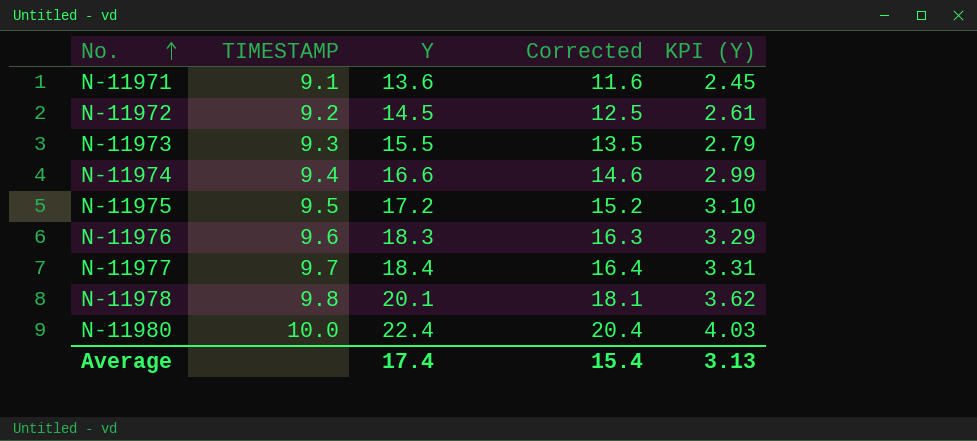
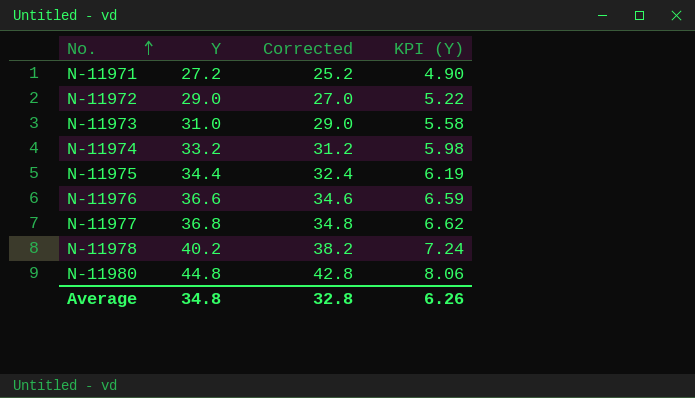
column TIMESTAMP | position: 2 -> none
N-11971 | Y: 13.6 -> 27.2
N-11971 | Corrected: 11.6 -> 25.2
N-11971 | KPI (Y): 2.45 -> 4.90
N-11972 | Y: 14.5 -> 29.0
N-11972 | Corrected: 12.5 -> 27.0
N-11972 | KPI (Y): 2.61 -> 5.22
N-11973 | Y: 15.5 -> 31.0
N-11973 | Corrected: 13.5 -> 29.0
N-11973 | KPI (Y): 2.79 -> 5.58
N-11974 | Y: 16.6 -> 33.2
N-11974 | Corrected: 14.6 -> 31.2
N-11974 | KPI (Y): 2.99 -> 5.98
N-11975 | Y: 17.2 -> 34.4
N-11975 | Corrected: 15.2 -> 32.4
N-11975 | KPI (Y): 3.10 -> 6.19
N-11976 | Y: 18.3 -> 36.6
N-11976 | Corrected: 16.3 -> 34.6
N-11976 | KPI (Y): 3.29 -> 6.59
N-11977 | Y: 18.4 -> 36.8
N-11977 | Corrected: 16.4 -> 34.8
N-11977 | KPI (Y): 3.31 -> 6.62
N-11978 | Y: 20.1 -> 40.2
N-11978 | Corrected: 18.1 -> 38.2
N-11978 | KPI (Y): 3.62 -> 7.24
N-11980 | Y: 22.4 -> 44.8
N-11980 | Corrected: 20.4 -> 42.8
N-11980 | KPI (Y): 4.03 -> 8.06
Average | Y: 17.4 -> 34.8
Average | Corrected: 15.4 -> 32.8
Average | KPI (Y): 3.13 -> 6.26

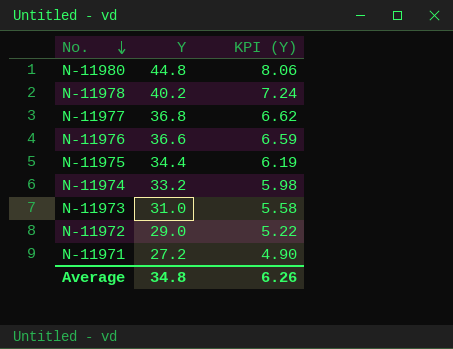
row order: No. ascending -> No. descending
column Corrected | formula: [Y] - 2 -> none

